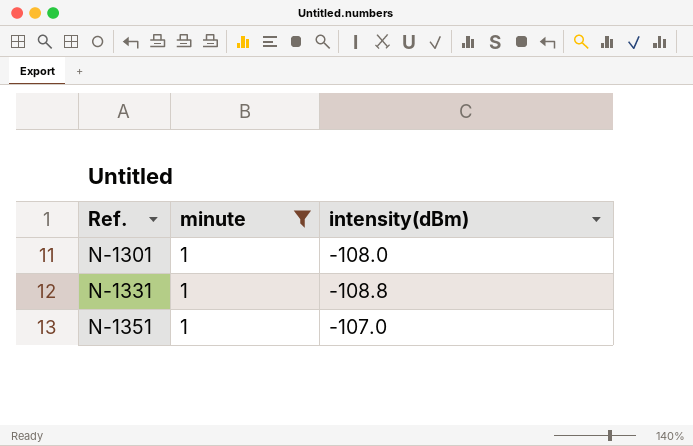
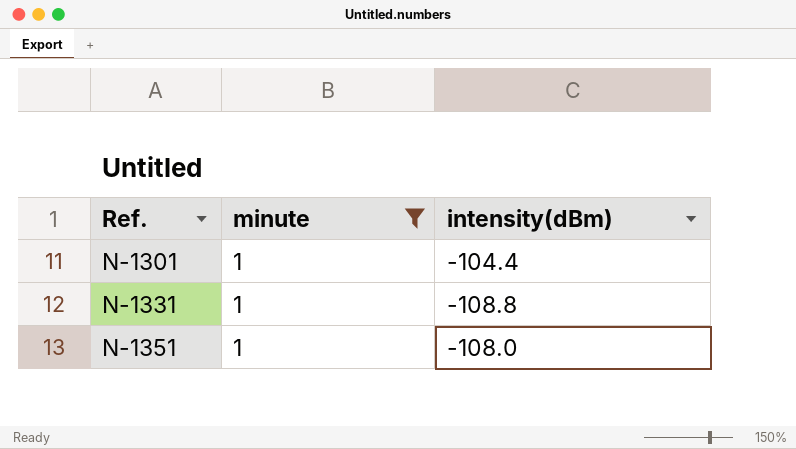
N-1301 | intensity(dBm): -108.0 -> -104.4
N-1351 | intensity(dBm): -107.0 -> -108.0

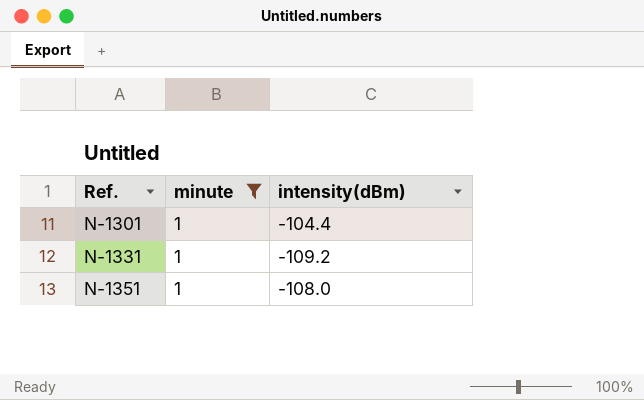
N-1331 | intensity(dBm): -108.8 -> -109.2

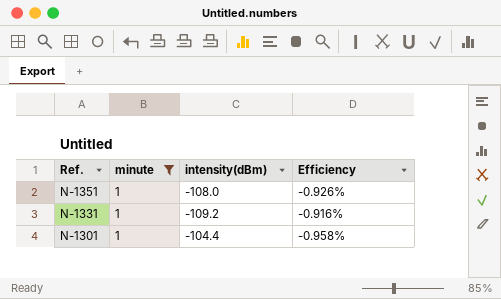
row order: Ref. ascending -> Ref. descending
column Efficiency | formula: none -> [minute] / [intensity(dBm)]

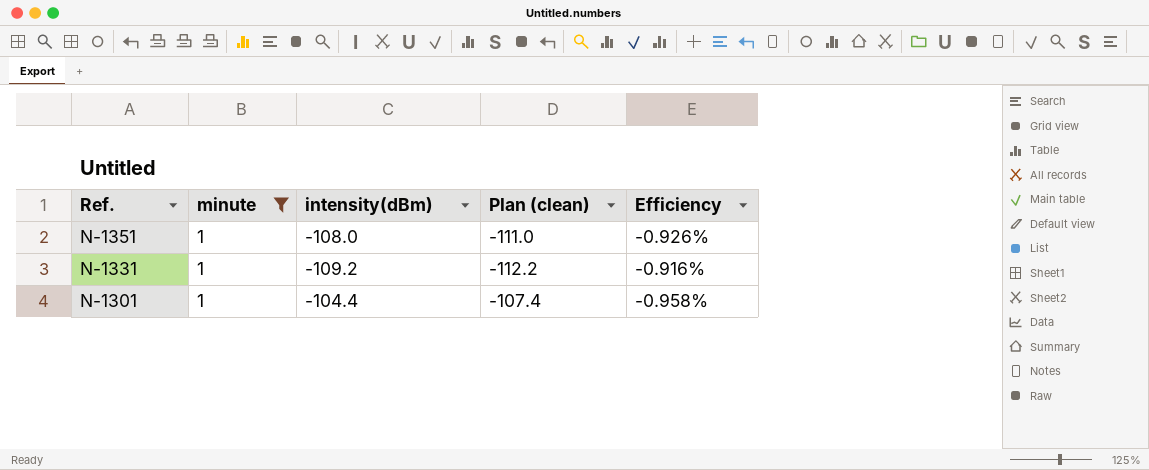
column Plan (clean) | formula: none -> [intensity(dBm)] - 3

